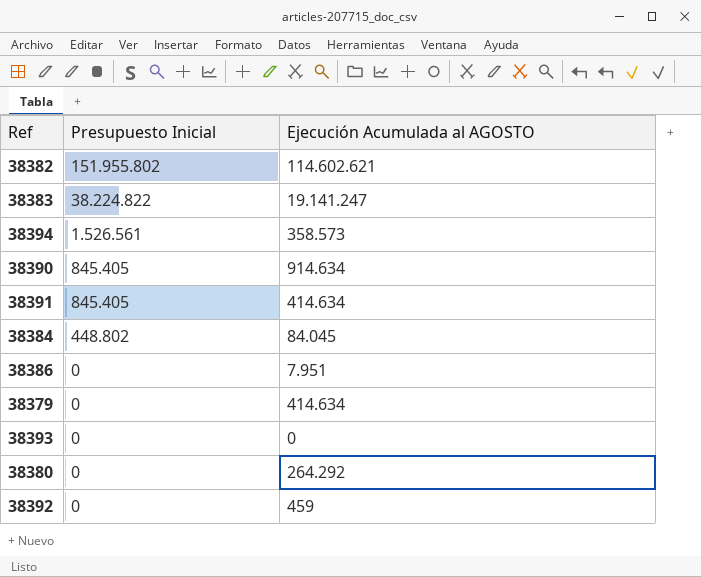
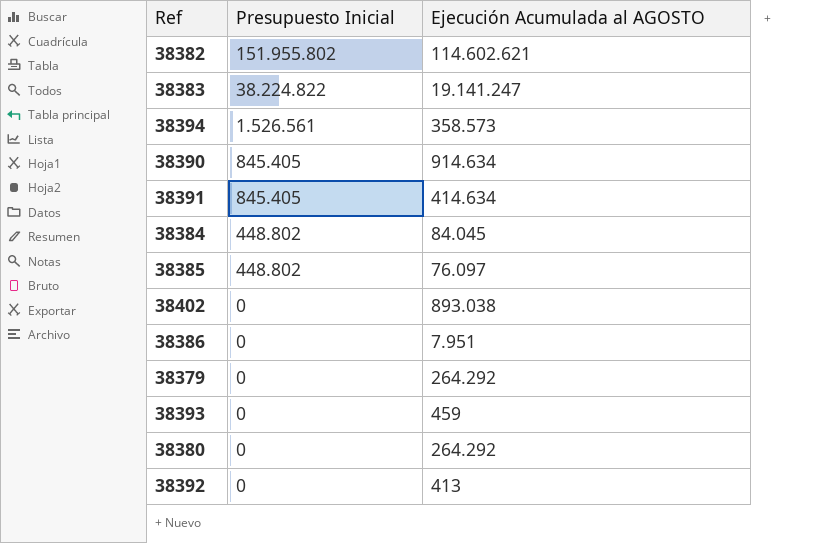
row 38385: none -> 448.802 | 76.097
row 38402: none -> 0 | 893.038
38379 | Ejecución Acumulada al AGOSTO: 414.634 -> 264.292
38393 | Ejecución Acumulada al AGOSTO: 0 -> 459
38392 | Ejecución Acumulada al AGOSTO: 459 -> 413

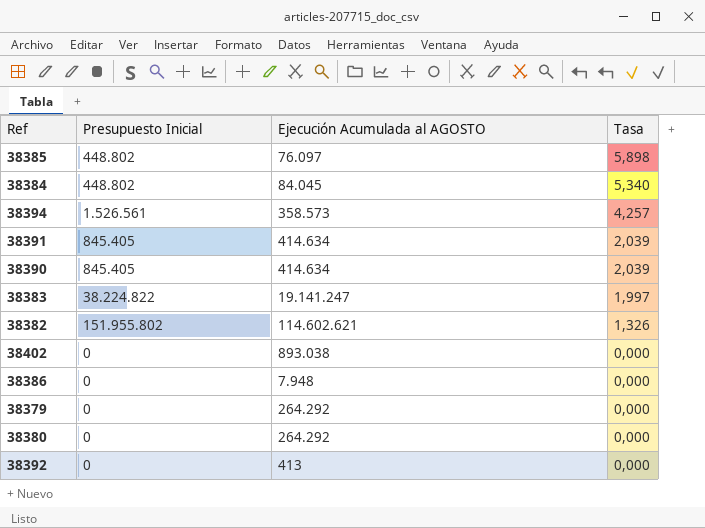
row order: Presupuesto Inicial descending -> Tasa descending
column Tasa | formula: none -> [Presupuesto Inicial] / [Ejecución Acumulada al AGOSTO]
row 38393: 0 | 459 -> none
38390 | Ejecución Acumulada al AGOSTO: 914.634 -> 414.634
38386 | Ejecución Acumulada al AGOSTO: 7.951 -> 7.948

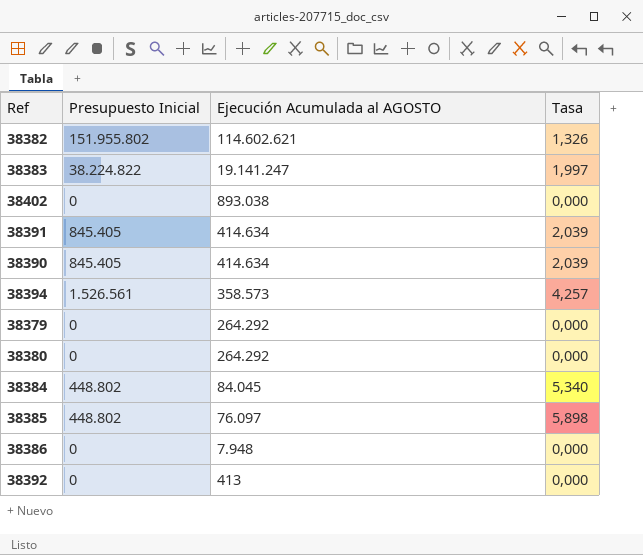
row order: Tasa descending -> Ejecución Acumulada al AGOSTO descending

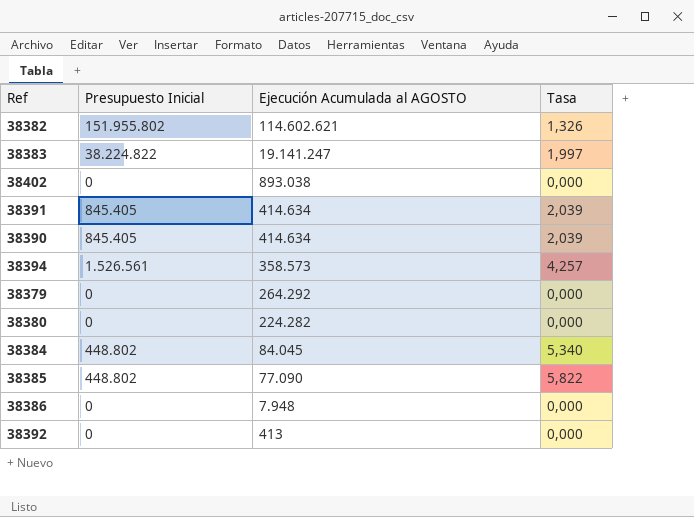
38380 | Ejecución Acumulada al AGOSTO: 264.292 -> 224.282
38385 | Ejecución Acumulada al AGOSTO: 76.097 -> 77.090
38385 | Tasa: 5,898 -> 5,822

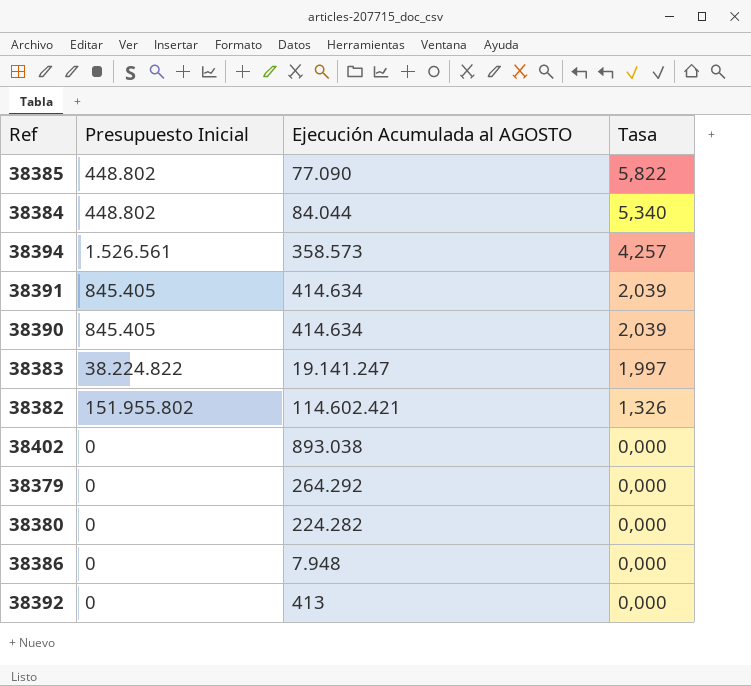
row order: Ejecución Acumulada al AGOSTO descending -> Tasa descending
38384 | Ejecución Acumulada al AGOSTO: 84.045 -> 84.044
38382 | Ejecución Acumulada al AGOSTO: 114.602.621 -> 114.602.421

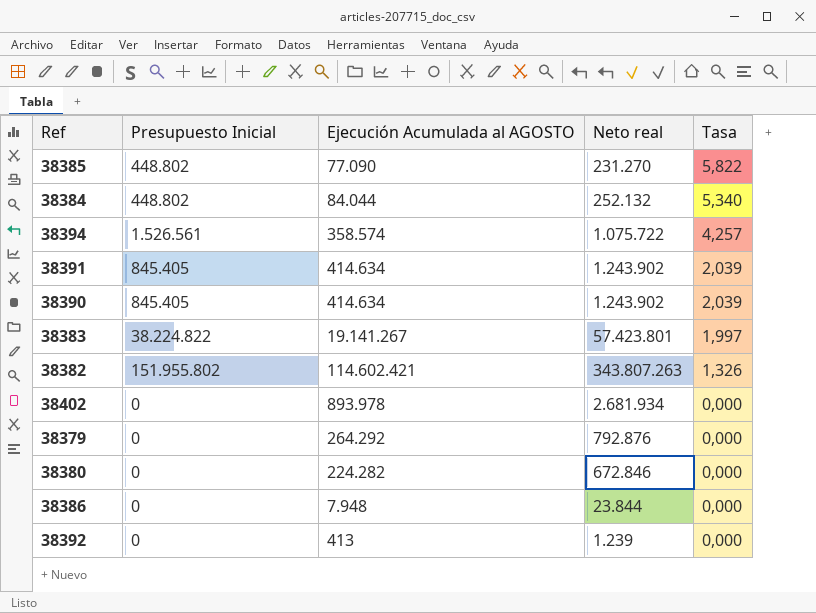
column Neto real | formula: none -> [Ejecución Acumulada al AGOSTO] * 3
38394 | Ejecución Acumulada al AGOSTO: 358.573 -> 358.574
38383 | Ejecución Acumulada al AGOSTO: 19.141.247 -> 19.141.267
38402 | Ejecución Acumulada al AGOSTO: 893.038 -> 893.978

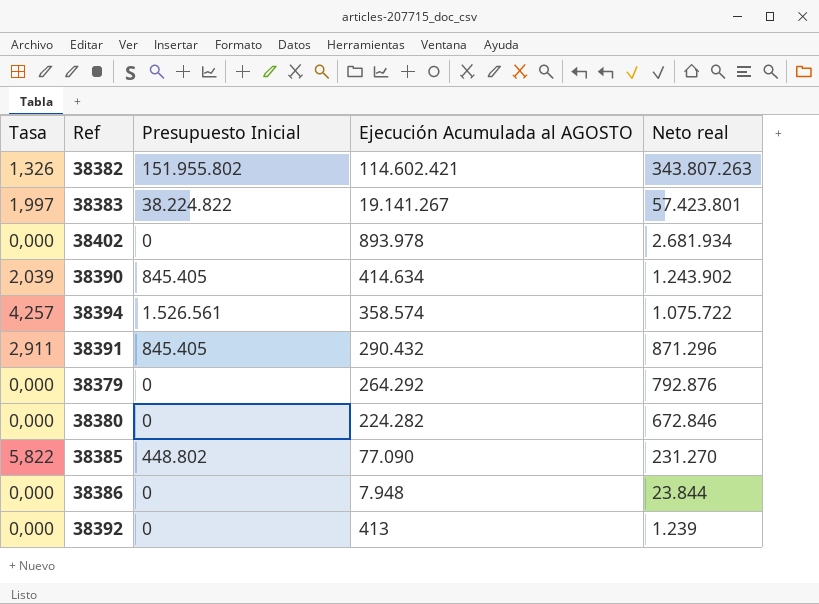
row order: Tasa descending -> Ejecución Acumulada al AGOSTO descending
column Tasa | position: 5 -> 1
row 38384: 448.802 | 84.044 | 252.132 | 5,340 -> none
38391 | Tasa: 2,039 -> 2,911
38391 | Ejecución Acumulada al AGOSTO: 414.634 -> 290.432
38391 | Neto real: 1.243.902 -> 871.296

